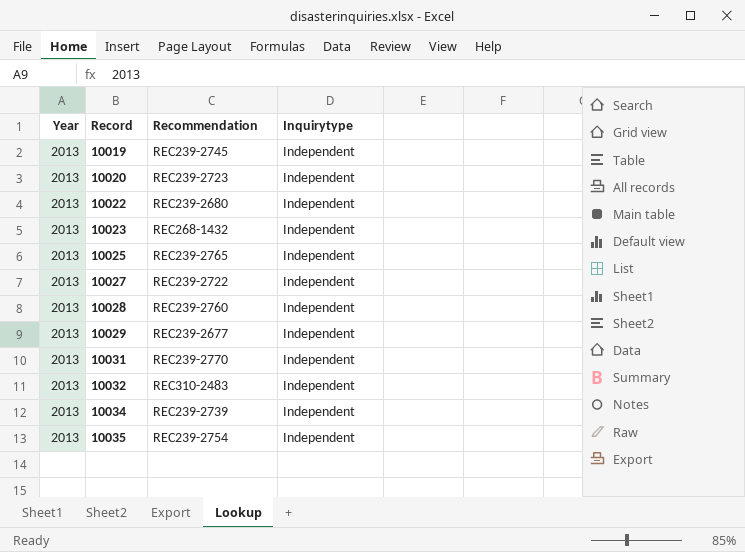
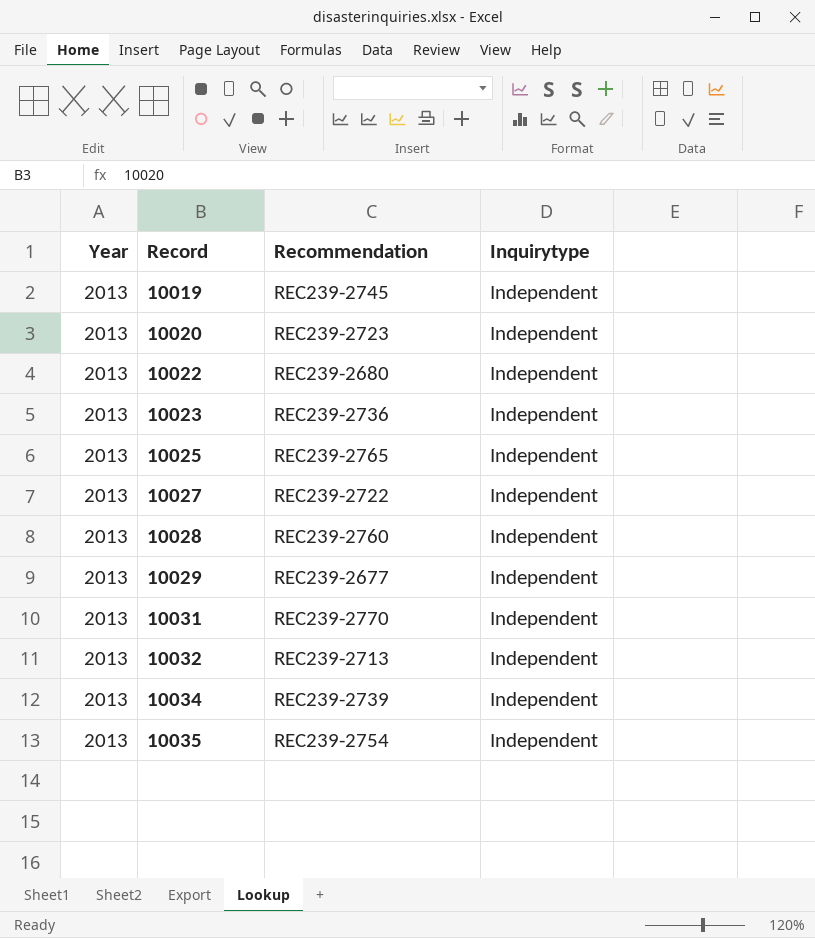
10023 | Recommendation: REC268-1432 -> REC239-2736
10032 | Recommendation: REC310-2483 -> REC239-2713

